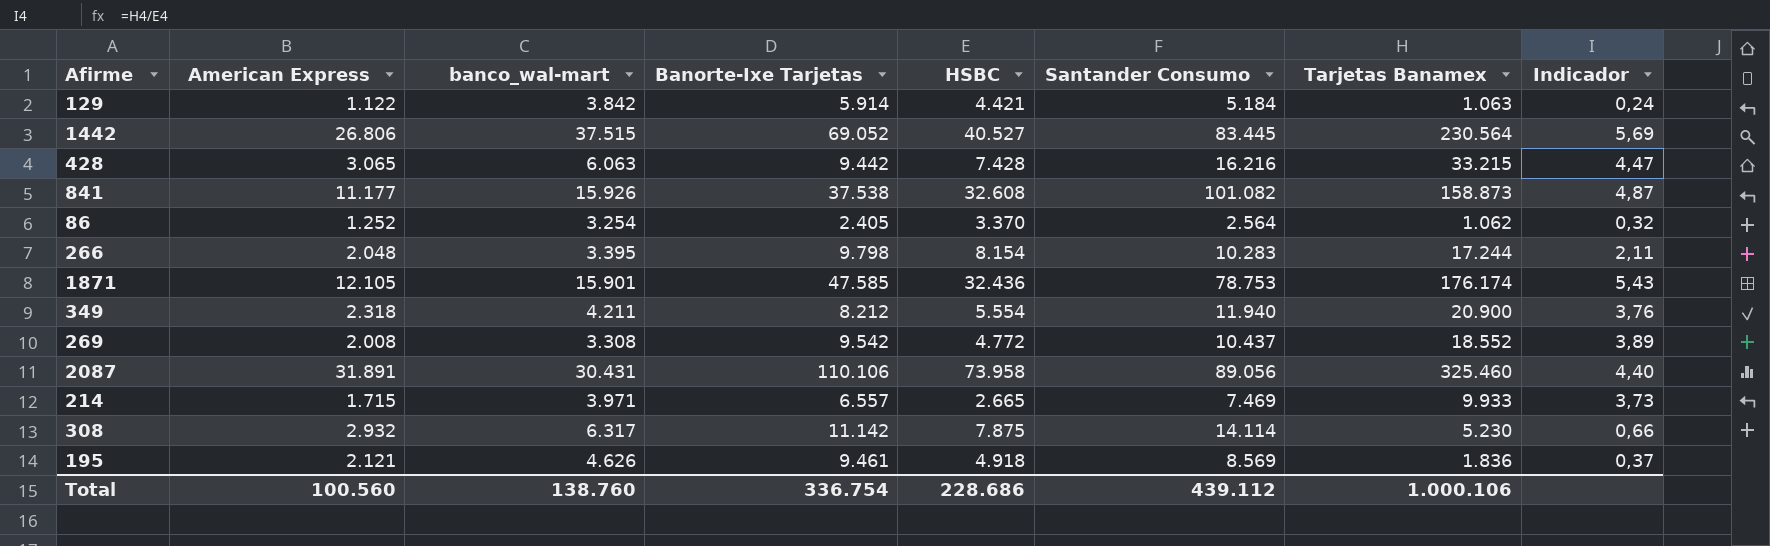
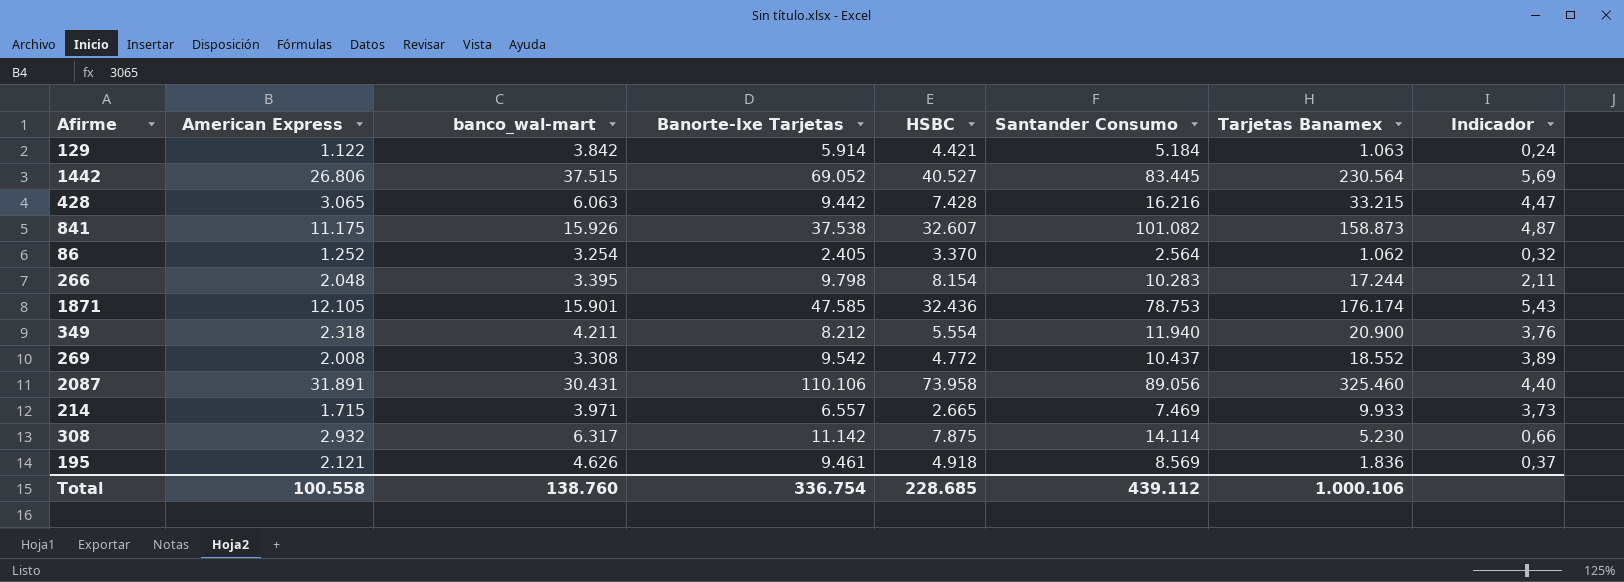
841 | American Express: 11.177 -> 11.175
841 | HSBC: 32.608 -> 32.607
Total | American Express: 100.560 -> 100.558
Total | HSBC: 228.686 -> 228.685

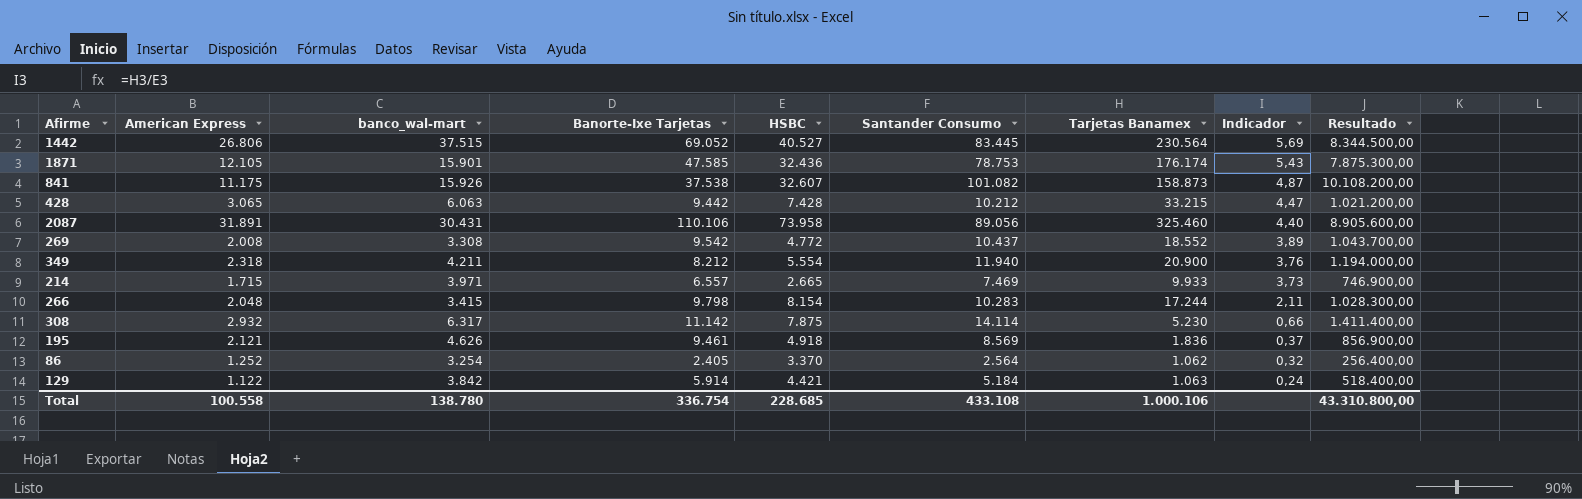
row order: none -> Indicador descending
column Resultado | formula: none -> [Santander Consumo] * 100
428 | Santander Consumo: 16.216 -> 10.212
266 | banco_wal-mart: 3.395 -> 3.415
Total | banco_wal-mart: 138.760 -> 138.780
Total | Santander Consumo: 439.112 -> 433.108

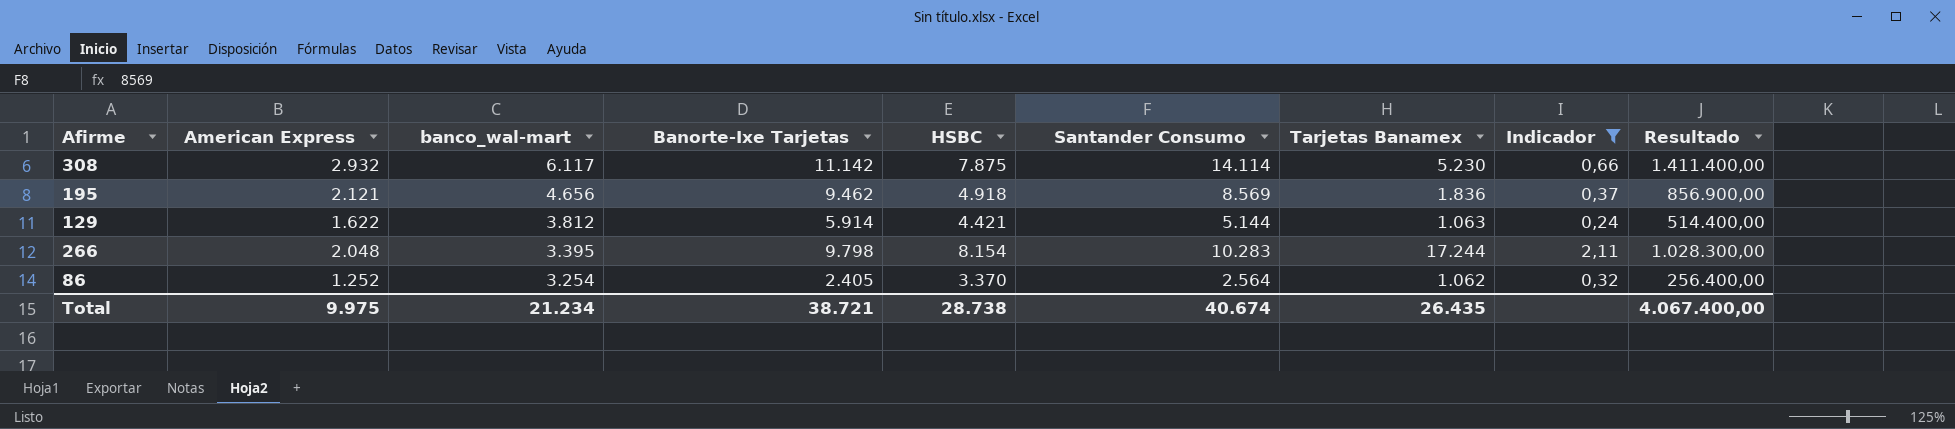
filter: none -> Indicador <= 2,11
row order: Indicador descending -> banco_wal-mart descending
308 | banco_wal-mart: 6.317 -> 6.117
195 | banco_wal-mart: 4.626 -> 4.656
195 | Banorte-Ixe Tarjetas: 9.461 -> 9.462
129 | American Express: 1.122 -> 1.622
129 | banco_wal-mart: 3.842 -> 3.812
129 | Santander Consumo: 5.184 -> 5.144
129 | Resultado: 518.400,00 -> 514.400,00
266 | banco_wal-mart: 3.415 -> 3.395
Total | American Express: 100.558 -> 9.975
Total | banco_wal-mart: 138.780 -> 21.234
Total | Banorte-Ixe Tarjetas: 336.754 -> 38.721
Total | HSBC: 228.685 -> 28.738
Total | Santander Consumo: 433.108 -> 40.674
Total | Tarjetas Banamex: 1.000.106 -> 26.435
Total | Resultado: 43.310.800,00 -> 4.067.400,00

